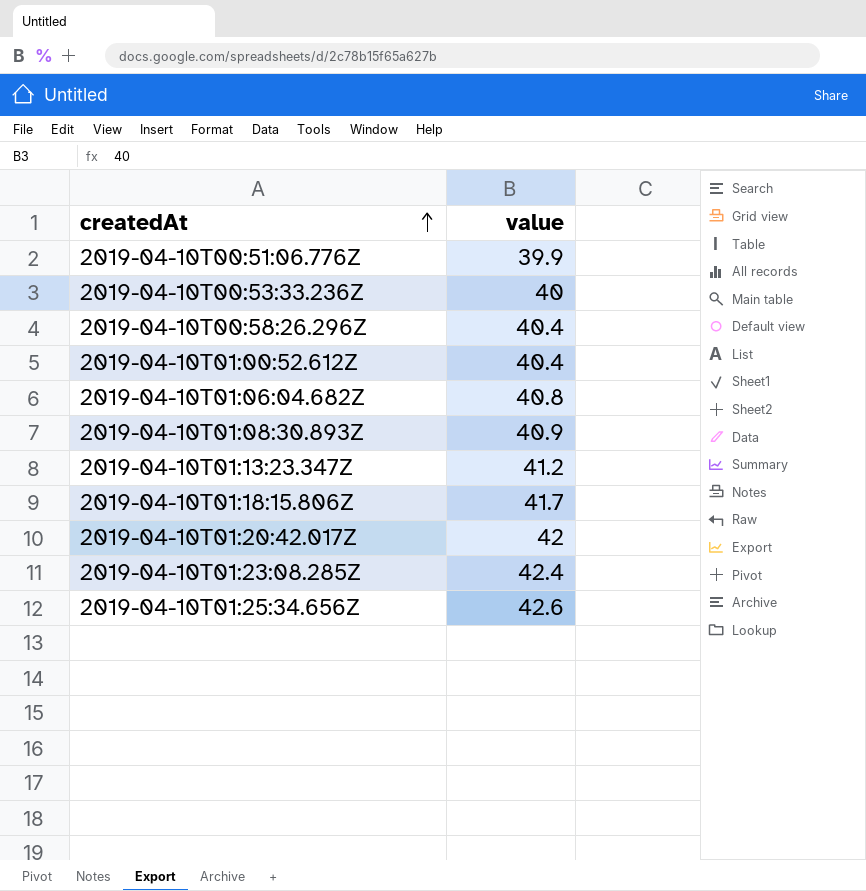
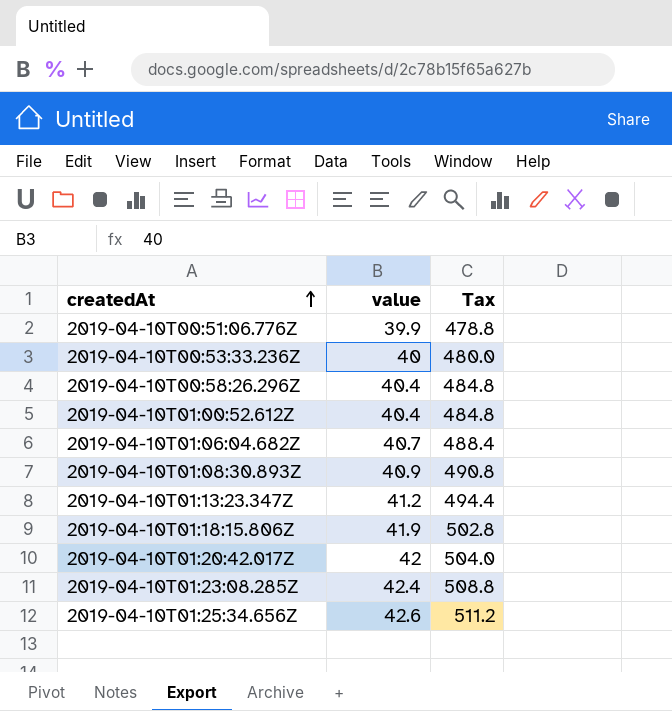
column Tax | formula: none -> [value] * 12
2019-04-10T01:06:04.682Z | value: 40.8 -> 40.7
2019-04-10T01:18:15.806Z | value: 41.7 -> 41.9

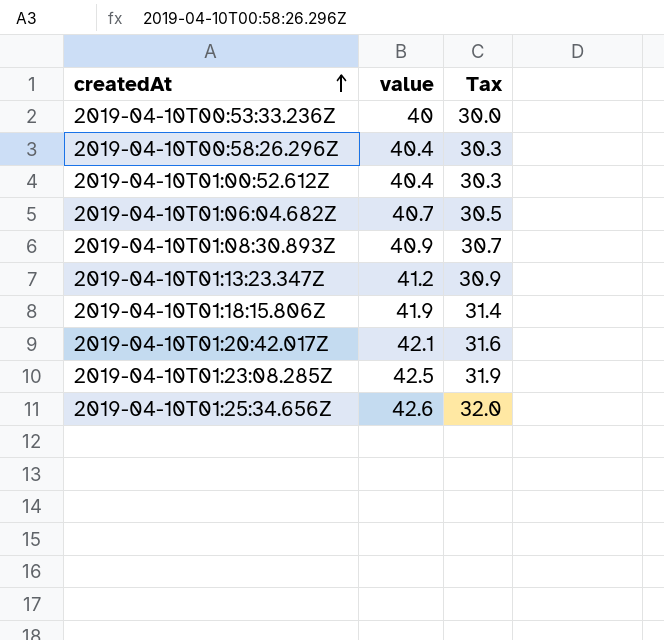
column Tax | formula: [value] * 12 -> [value] * 0.75
row 2019-04-10T00:51:06.776Z: 39.9 | 478.8 -> none
2019-04-10T01:20:42.017Z | value: 42 -> 42.1
2019-04-10T01:23:08.285Z | value: 42.4 -> 42.5

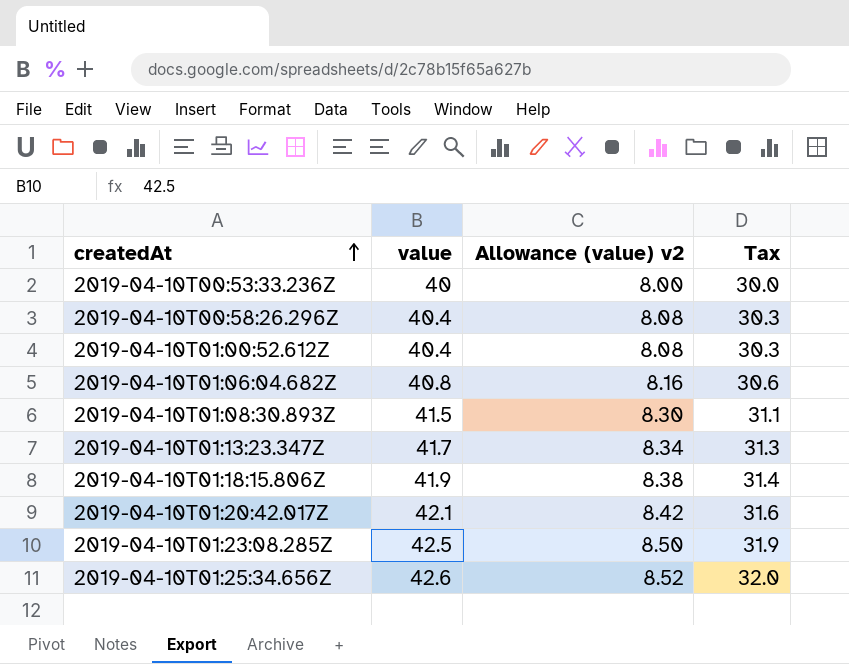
column Allowance (value) v2 | formula: none -> [value] * 0.2
2019-04-10T01:06:04.682Z | value: 40.7 -> 40.8
2019-04-10T01:06:04.682Z | Tax: 30.5 -> 30.6
2019-04-10T01:08:30.893Z | value: 40.9 -> 41.5
2019-04-10T01:08:30.893Z | Tax: 30.7 -> 31.1
2019-04-10T01:13:23.347Z | value: 41.2 -> 41.7
2019-04-10T01:13:23.347Z | Tax: 30.9 -> 31.3

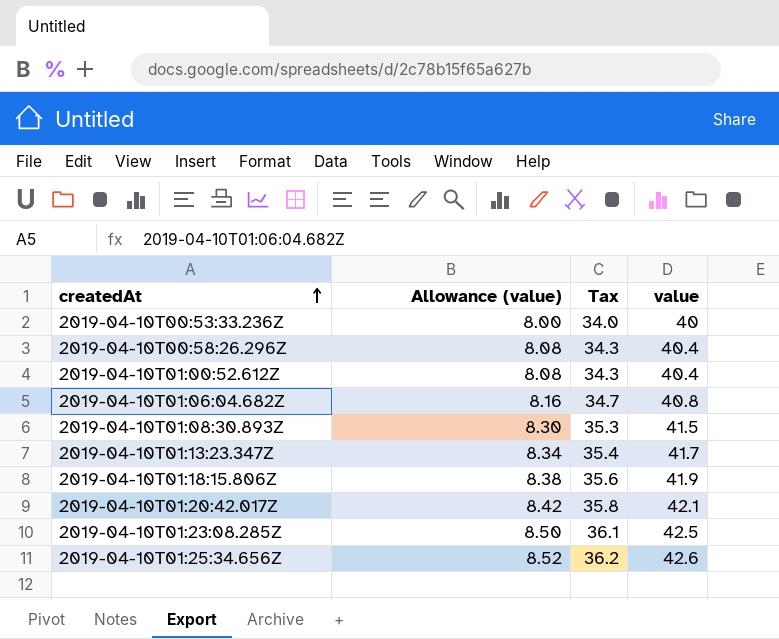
column name: Allowance (value) v2 -> Allowance (value)
column Tax | formula: [value] * 0.75 -> [value] * 0.85
column value | position: 2 -> 4

